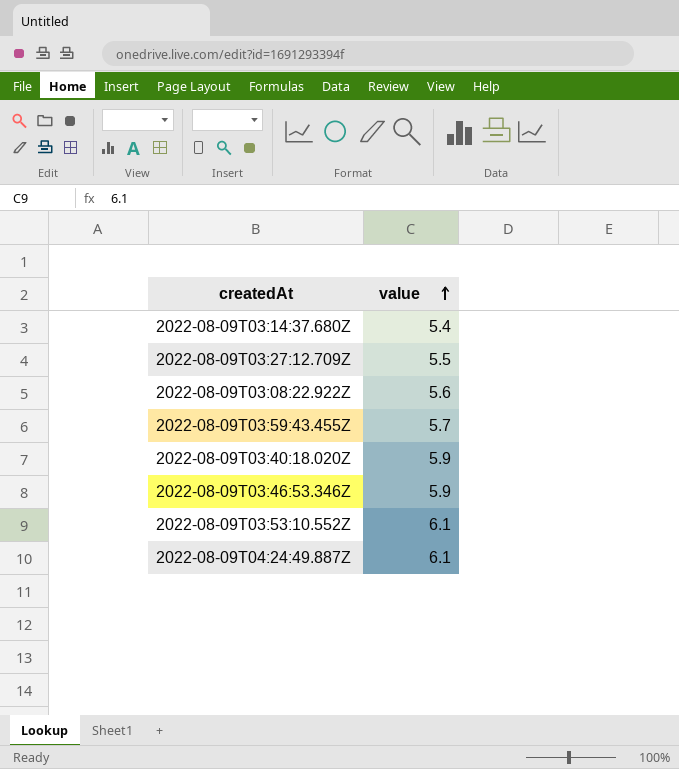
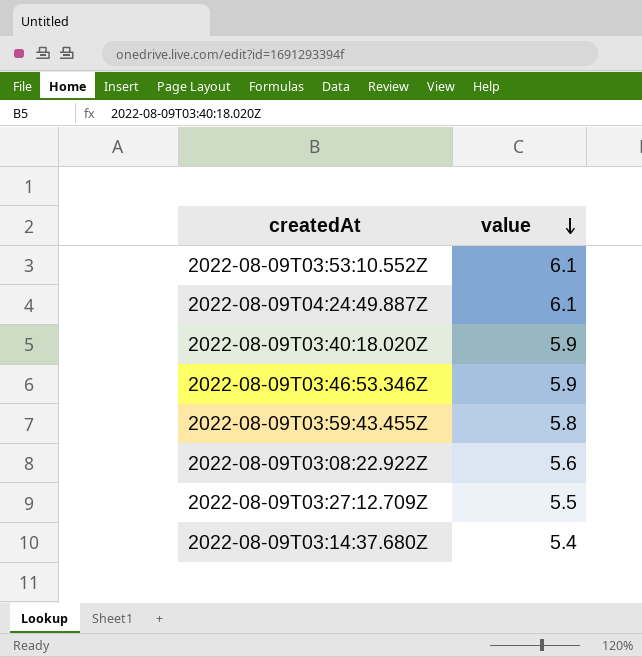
row order: value ascending -> value descending
2022-08-09T03:59:43.455Z | value: 5.7 -> 5.8

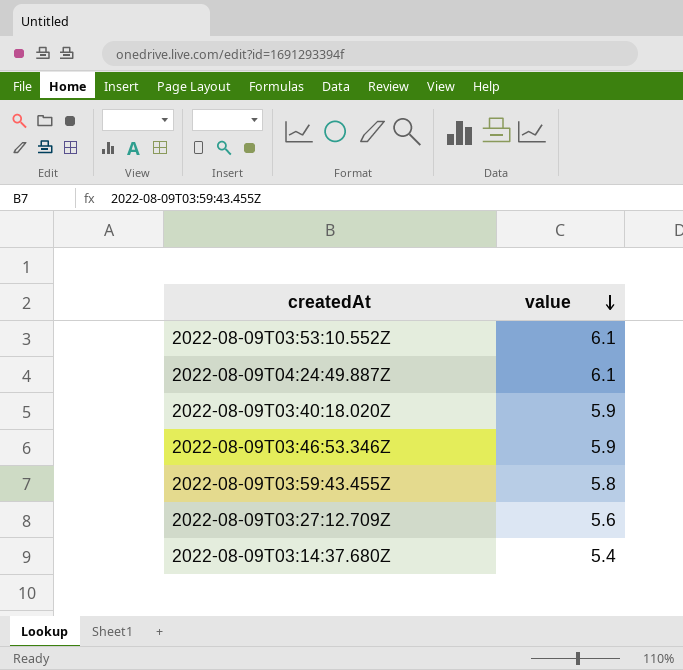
row 2022-08-09T03:08:22.922Z: 5.6 -> none
2022-08-09T03:27:12.709Z | value: 5.5 -> 5.6

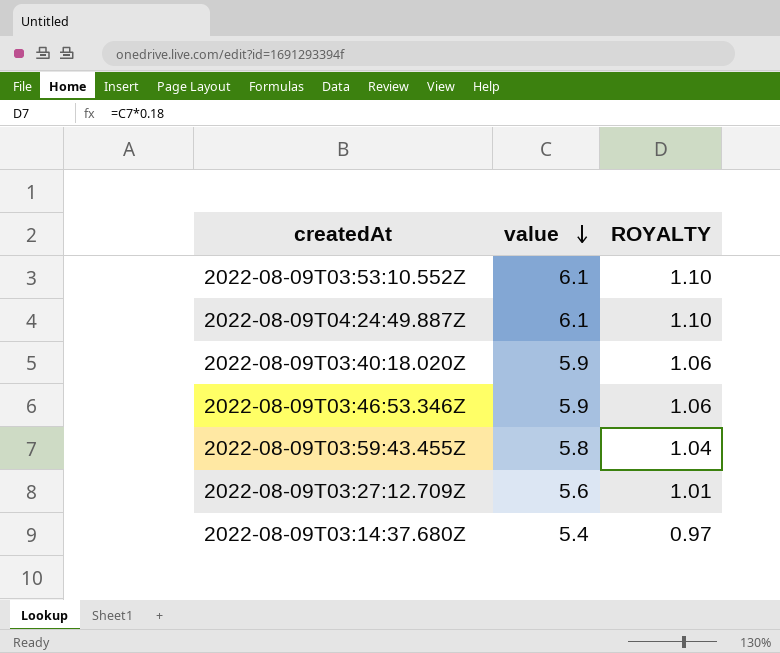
column ROYALTY | formula: none -> [value] * 0.18

